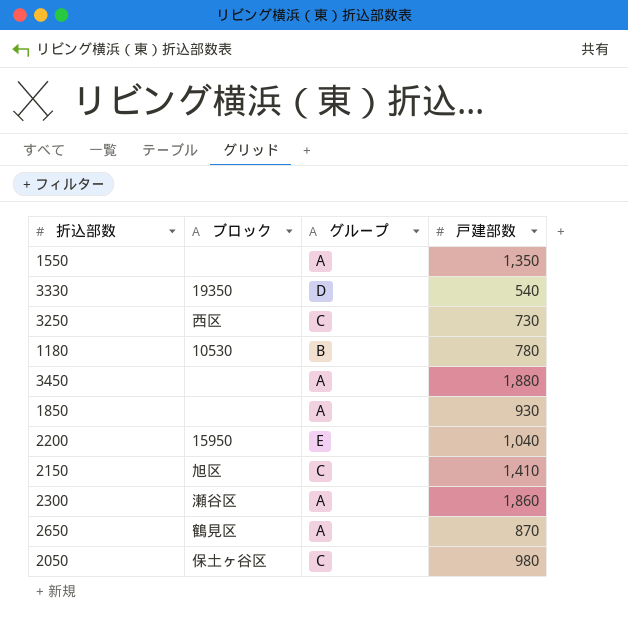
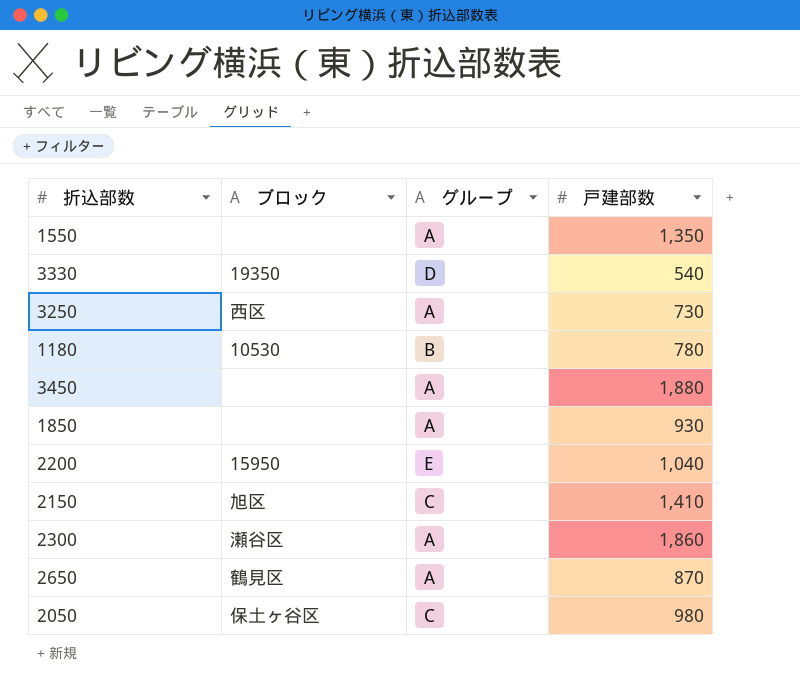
3250 | グループ: C -> A

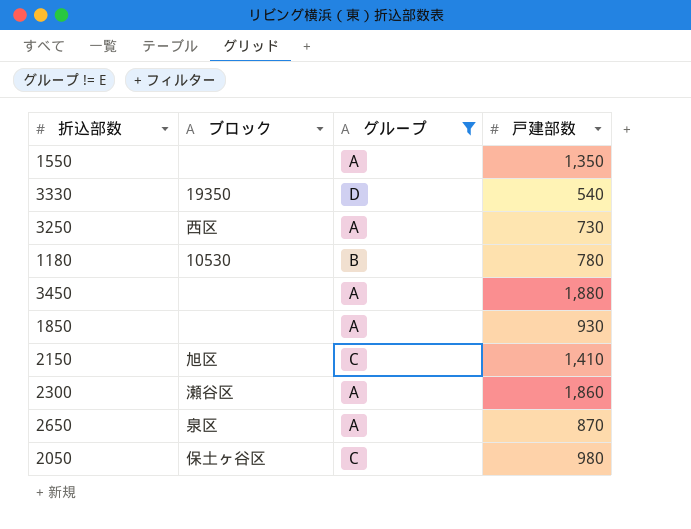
filter: none -> グループ != E
2650 | ブロック: 鶴見区 -> 泉区

